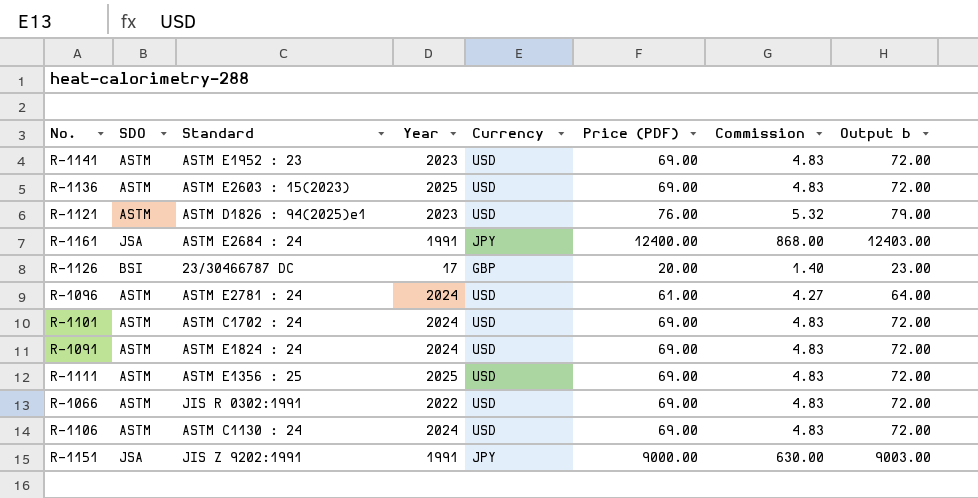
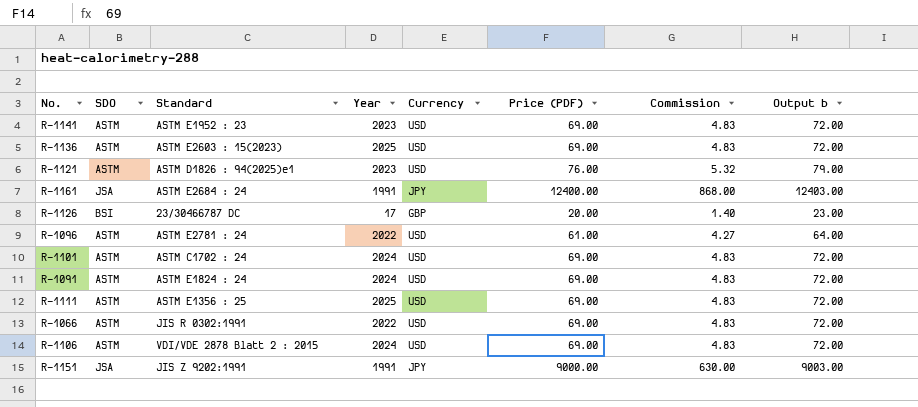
R-1096 | Year: 2024 -> 2022
R-1106 | Standard: ASTM C1130 : 24 -> VDI/VDE 2878 Blatt 2 : 2015

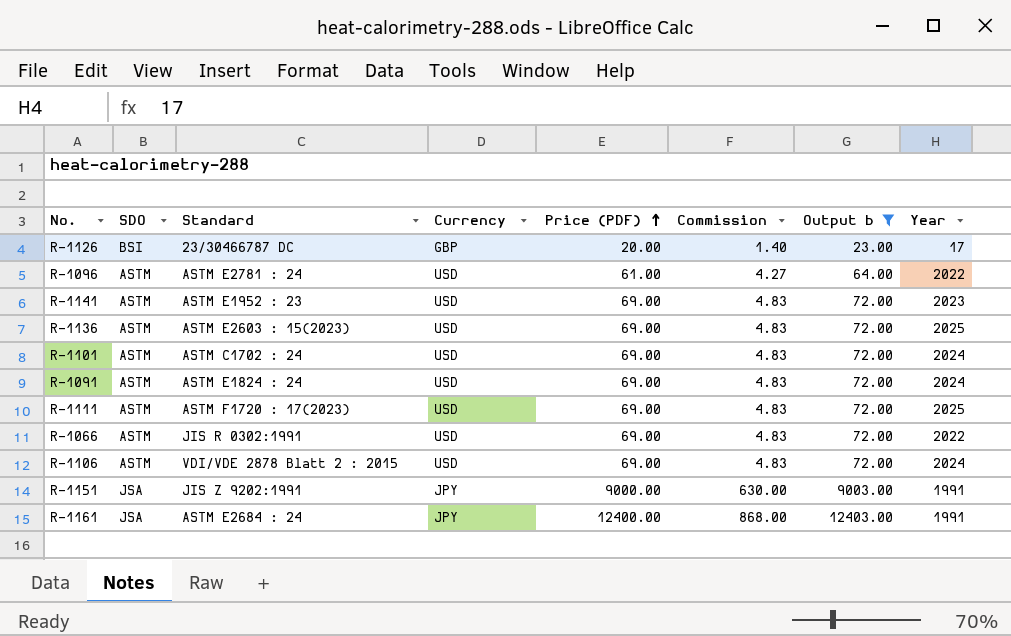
filter: none -> Output b != 79.00
row order: none -> Price (PDF) ascending
column Year | position: 4 -> 8
R-1111 | Standard: ASTM E1356 : 25 -> ASTM F1720 : 17(2023)

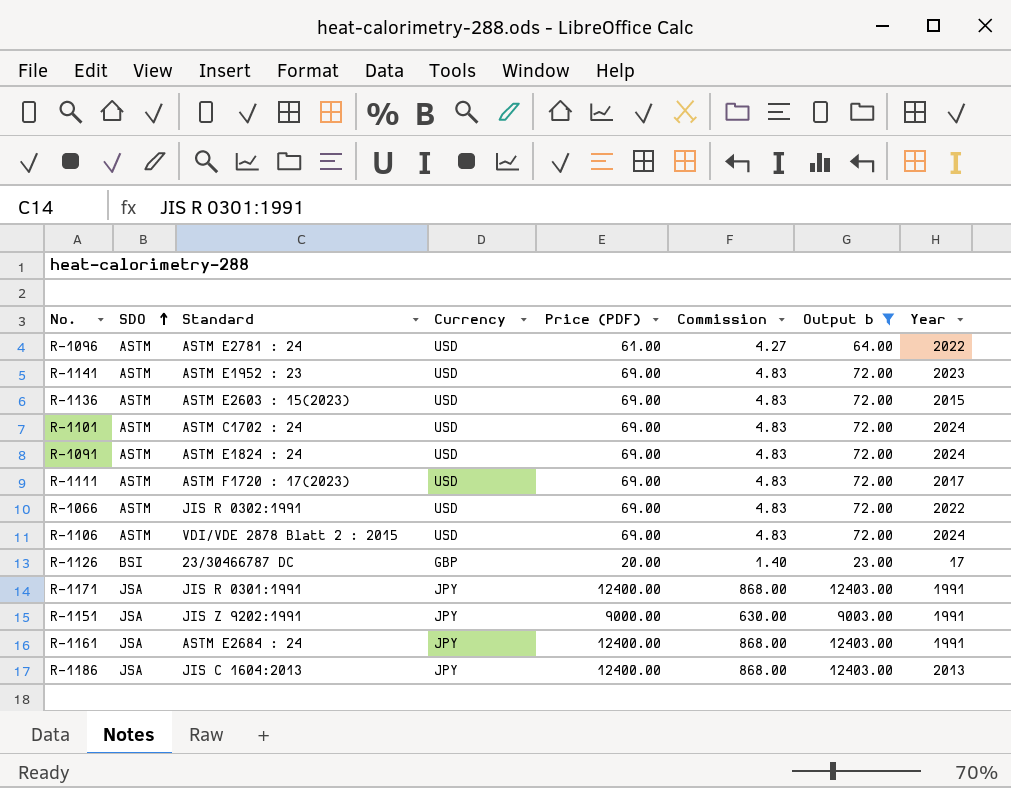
row order: Price (PDF) ascending -> SDO ascending
R-1136 | Year: 2025 -> 2015
R-1111 | Year: 2025 -> 2017
row R-1171: none -> JSA | JIS R 0301:1991 | JPY | 12400.00 | 868.00 | 12403.00 | 1991
row R-1186: none -> JSA | JIS C 1604:2013 | JPY | 12400.00 | 868.00 | 12403.00 | 2013

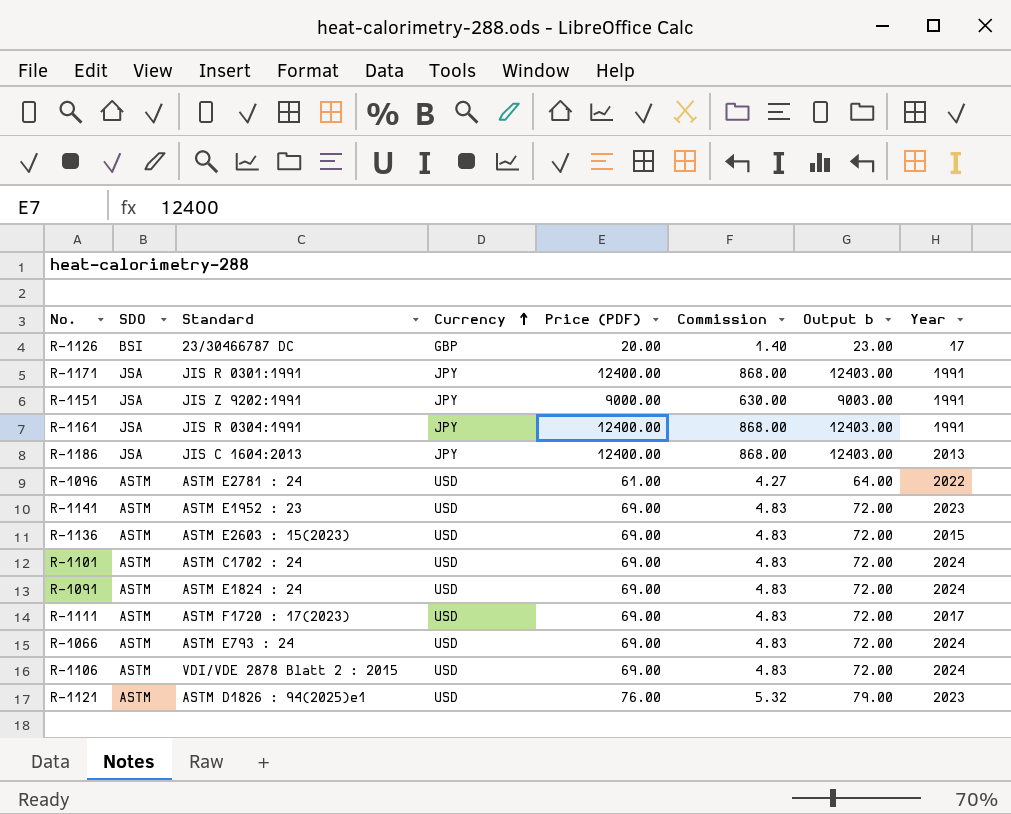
filter: Output b != 79.00 -> none
row order: SDO ascending -> Currency ascending
R-1161 | Standard: ASTM E2684 : 24 -> JIS R 0304:1991
R-1066 | Standard: JIS R 0302:1991 -> ASTM E793 : 24
R-1066 | Year: 2022 -> 2024

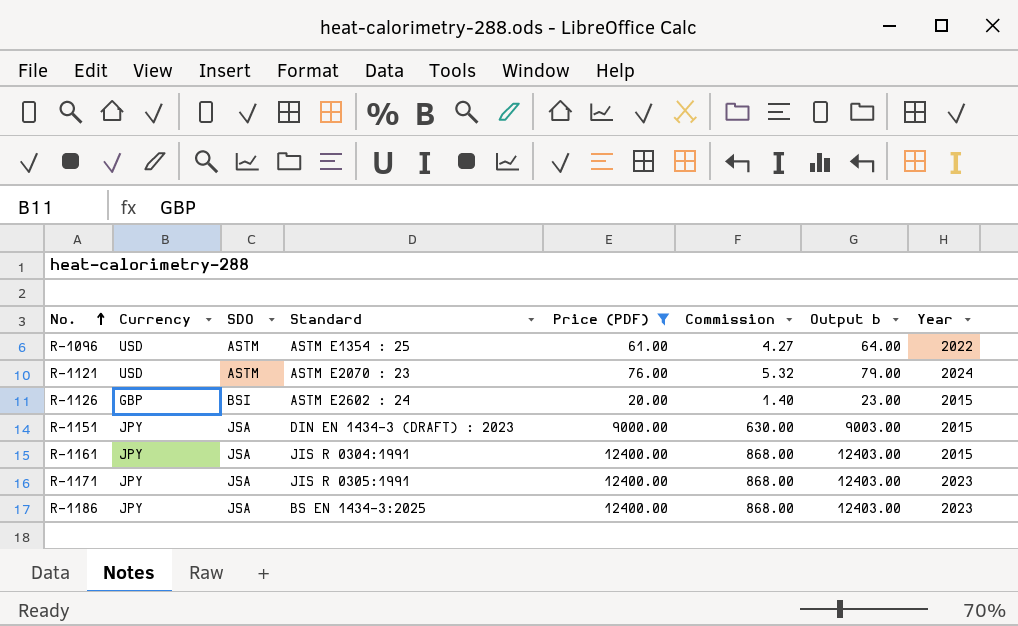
filter: none -> Price (PDF) != 69.00
row order: Currency ascending -> No. ascending
column Currency | position: 4 -> 2
R-1096 | Standard: ASTM E2781 : 24 -> ASTM E1354 : 25
R-1121 | Standard: ASTM D1826 : 94(2025)e1 -> ASTM E2070 : 23
R-1121 | Year: 2023 -> 2024
R-1126 | Standard: 23/30466787 DC -> ASTM E2602 : 24
R-1126 | Year: 17 -> 2015
R-1151 | Standard: JIS Z 9202:1991 -> DIN EN 1434-3 (DRAFT) : 2023
R-1151 | Year: 1991 -> 2015
R-1161 | Year: 1991 -> 2015
R-1171 | Standard: JIS R 0301:1991 -> JIS R 0305:1991
R-1171 | Year: 1991 -> 2023
R-1186 | Standard: JIS C 1604:2013 -> BS EN 1434-3:2025
R-1186 | Year: 2013 -> 2023

